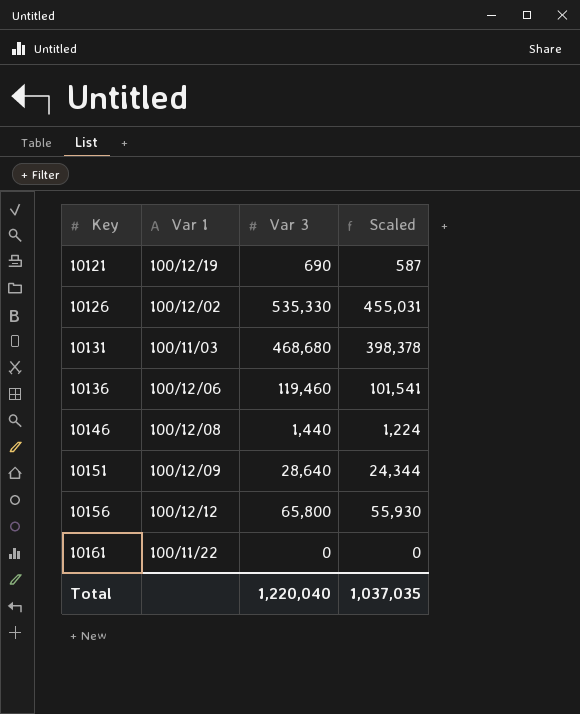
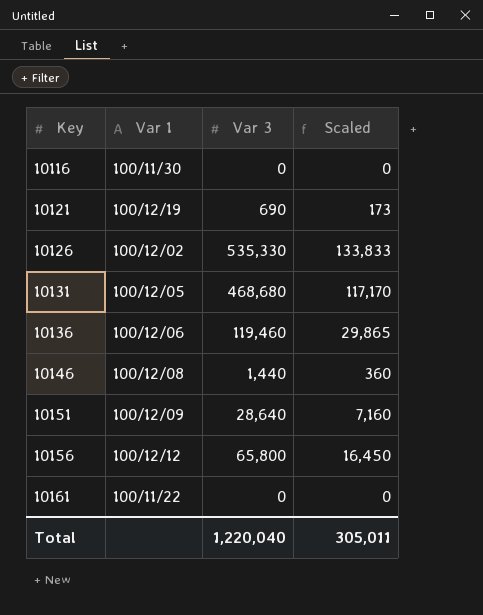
column Scaled | formula: [Var 3] * 0.85 -> [Var 3] * 0.25
row 10116: none -> 100/11/30 | 0 | 0
10131 | Var 1: 100/11/03 -> 100/12/05
Total | Scaled: 1,037,035 -> 305,011

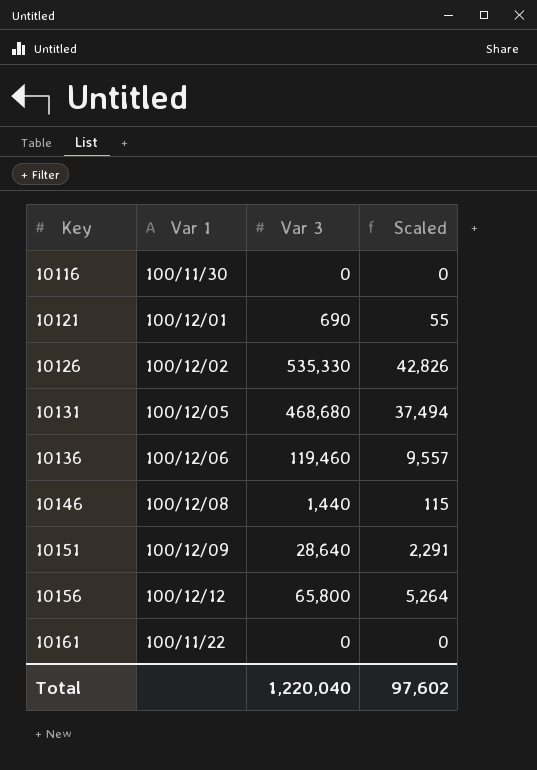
column Scaled | formula: [Var 3] * 0.25 -> [Var 3] * 0.08
10121 | Var 1: 100/12/19 -> 100/12/01
Total | Scaled: 305,011 -> 97,602

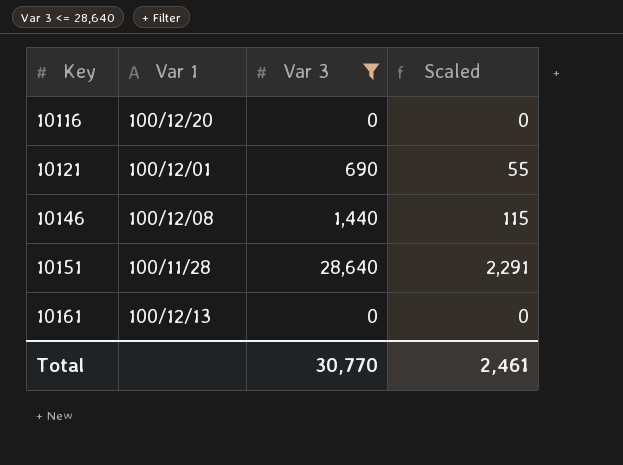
filter: none -> Var 3 <= 28,640
10116 | Var 1: 100/11/30 -> 100/12/20
10151 | Var 1: 100/12/09 -> 100/11/28
10161 | Var 1: 100/11/22 -> 100/12/13
Total | Var 3: 1,220,040 -> 30,770
Total | Scaled: 97,602 -> 2,461

